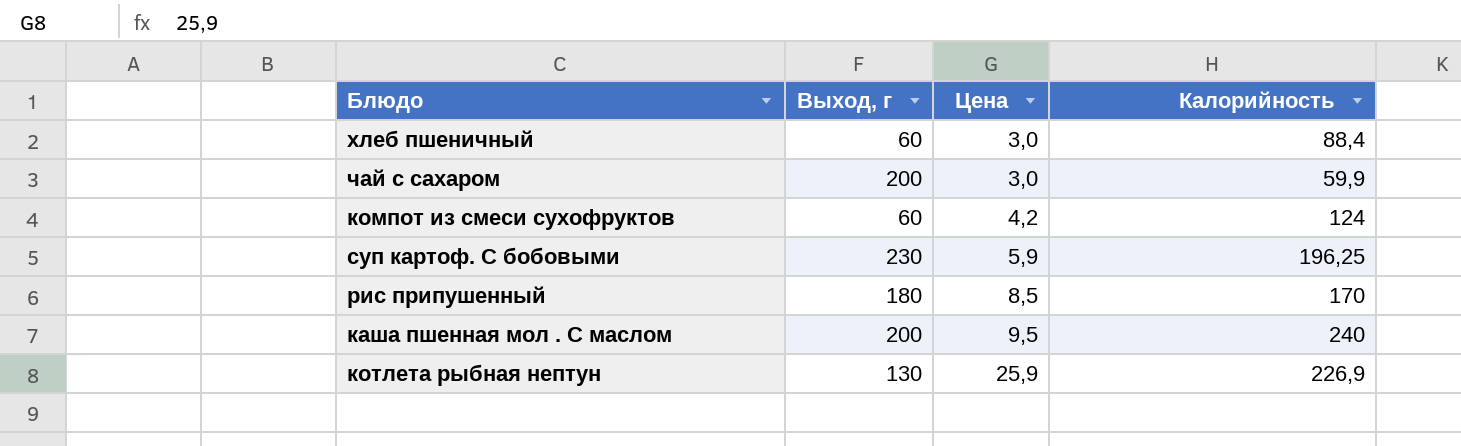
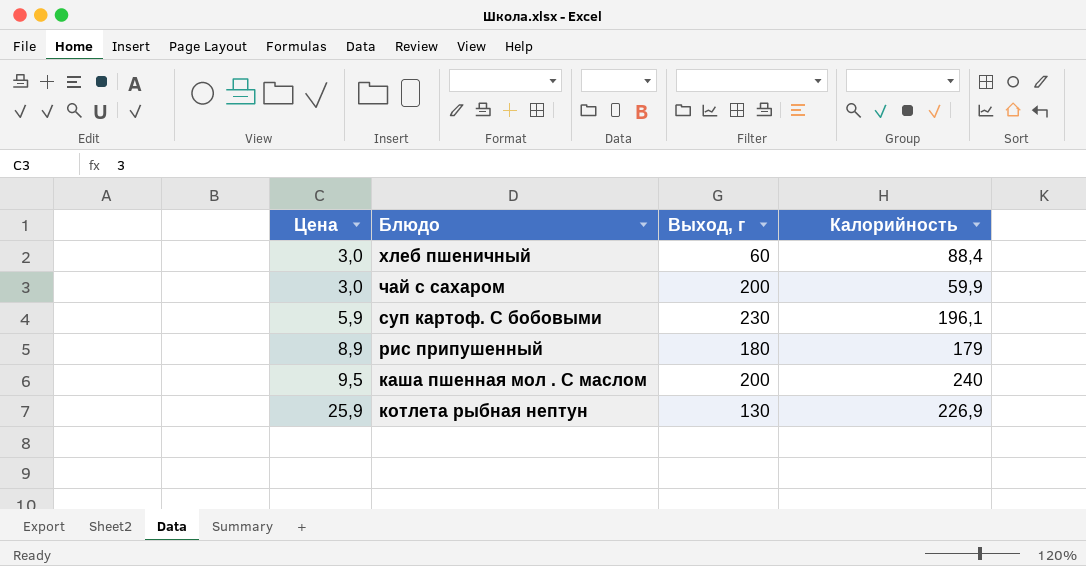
column Цена | position: 3 -> 1
row компот из смеси сухофруктов: 60 | 4,2 | 124 -> none
суп картоф. С бобовыми | Калорийность: 196,25 -> 196,1
рис припушенный | Цена: 8,5 -> 8,9
рис припушенный | Калорийность: 170 -> 179

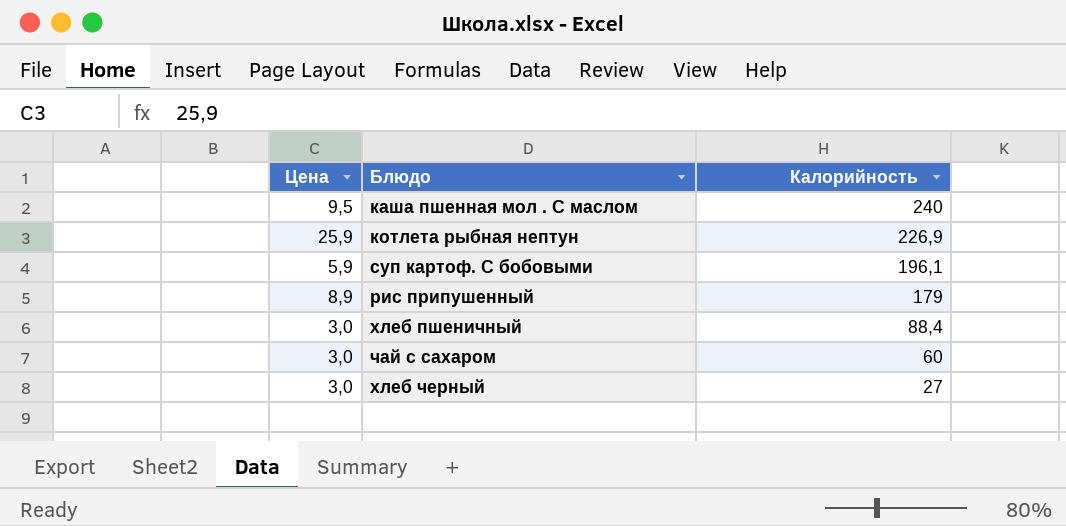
row order: Цена ascending -> Калорийность descending
column Выход, г | position: 3 -> none
чай с сахаром | Калорийность: 59,9 -> 60
row хлеб черный: none -> 3,0 | 27

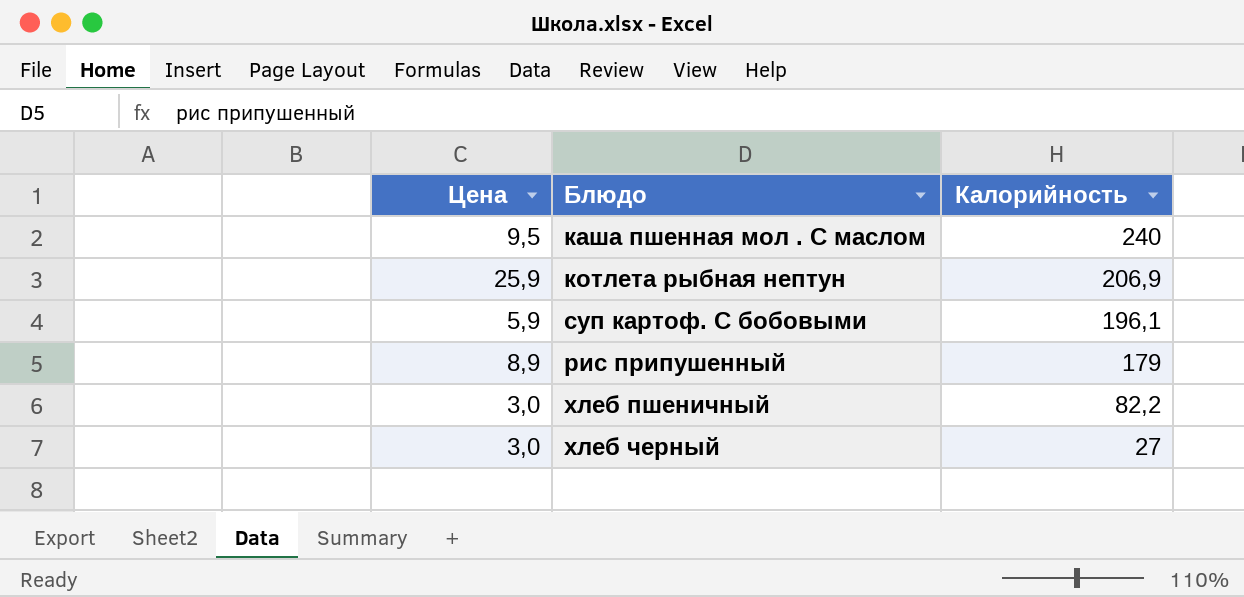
row чай с сахаром: 3,0 | 60 -> none
котлета рыбная нептун | Калорийность: 226,9 -> 206,9
хлеб пшеничный | Калорийность: 88,4 -> 82,2

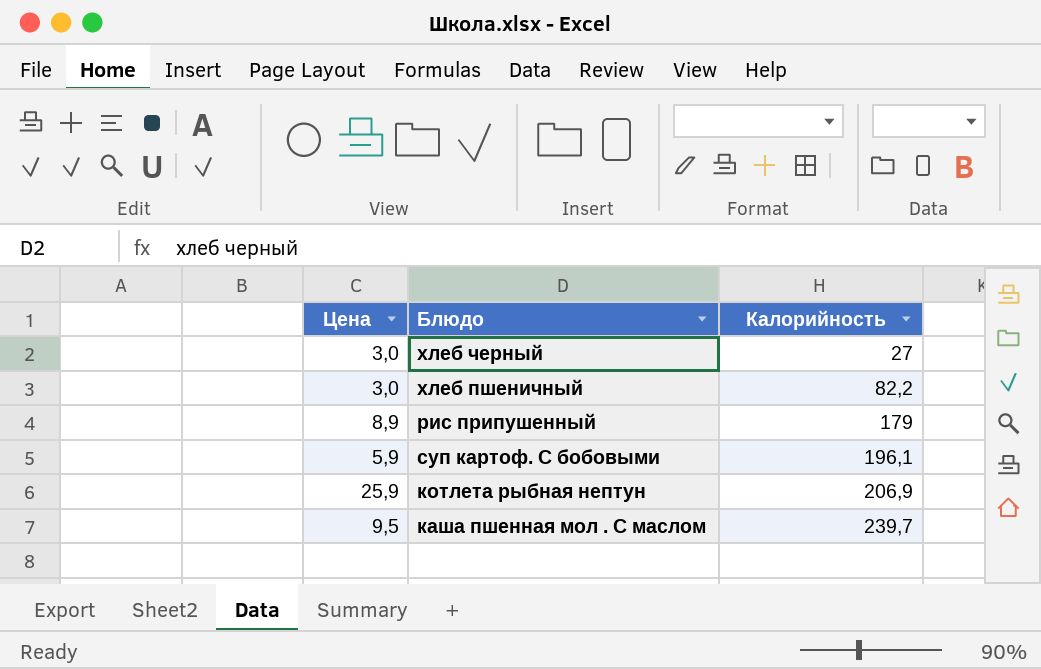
row order: Калорийность descending -> Калорийность ascending
каша пшенная мол . С маслом | Калорийность: 240 -> 239,7

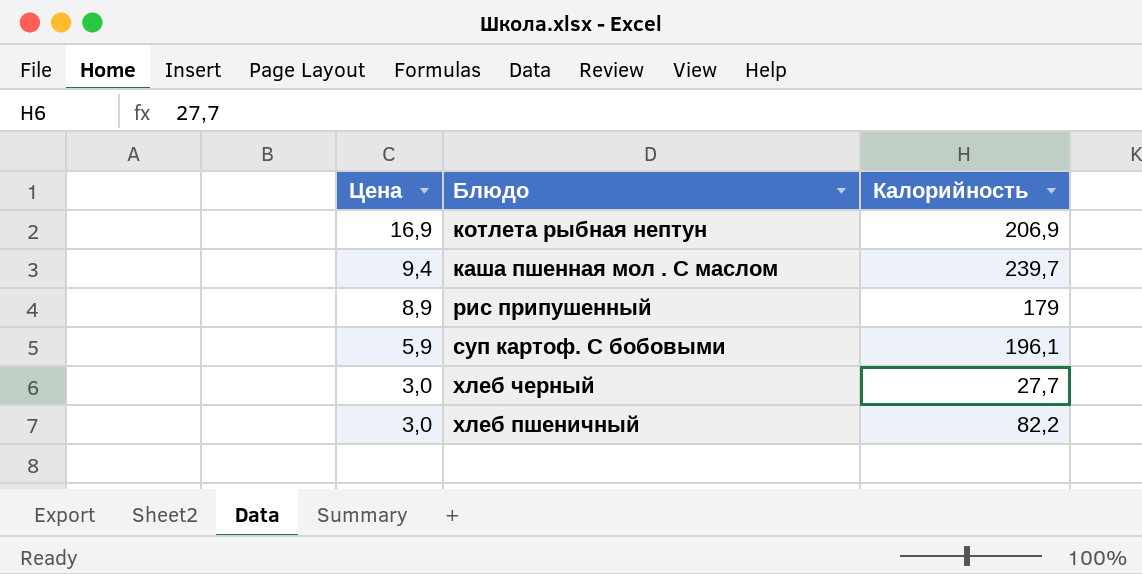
row order: Калорийность ascending -> Цена descending
котлета рыбная нептун | Цена: 25,9 -> 16,9
каша пшенная мол . С маслом | Цена: 9,5 -> 9,4
хлеб черный | Калорийность: 27 -> 27,7

